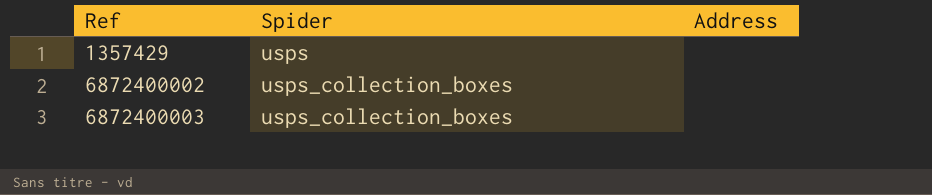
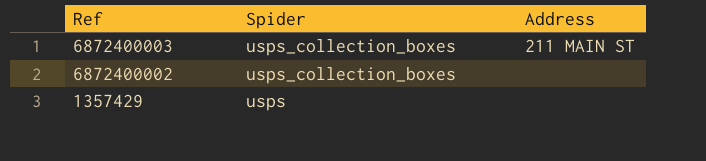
row order: Ref ascending -> Ref descending
6872400003 | Address: none -> 211 MAIN ST

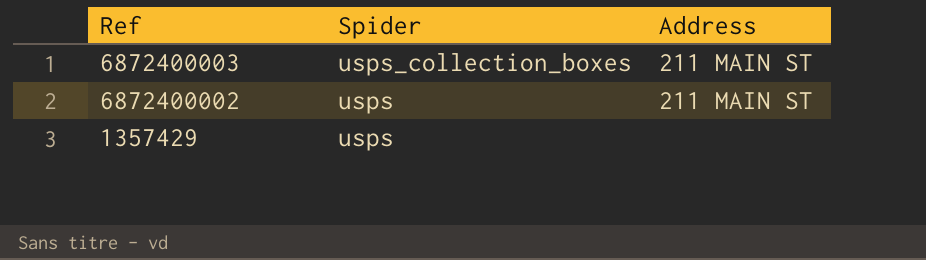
6872400002 | Spider: usps_collection_boxes -> usps
6872400002 | Address: none -> 211 MAIN ST

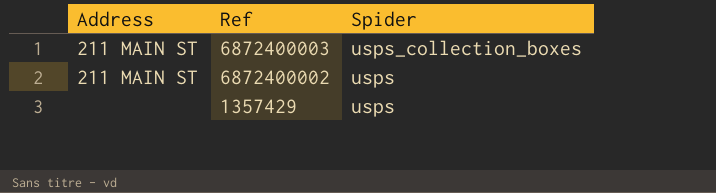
column Address | position: 3 -> 1

